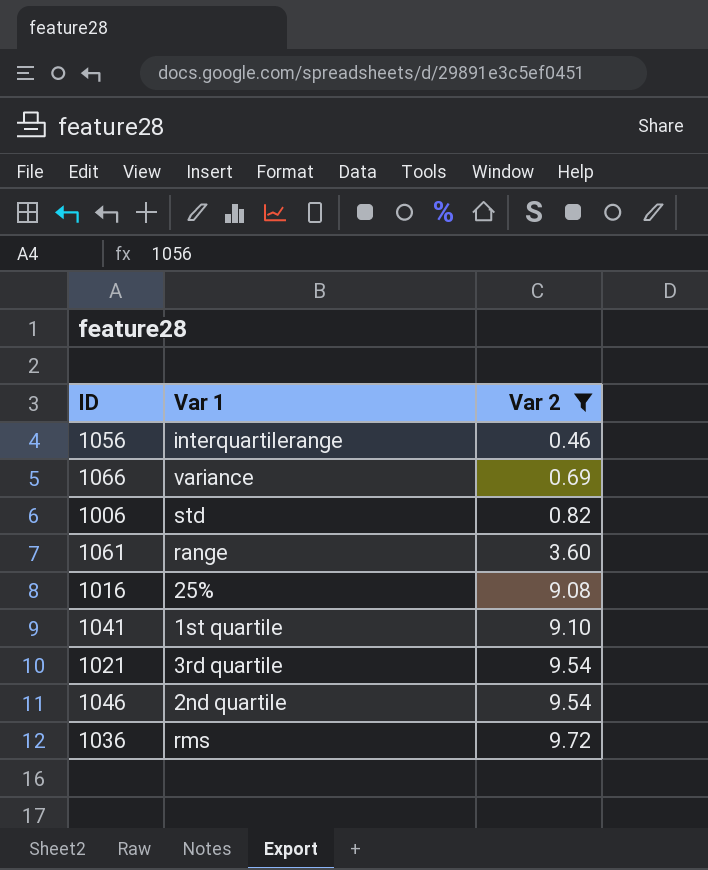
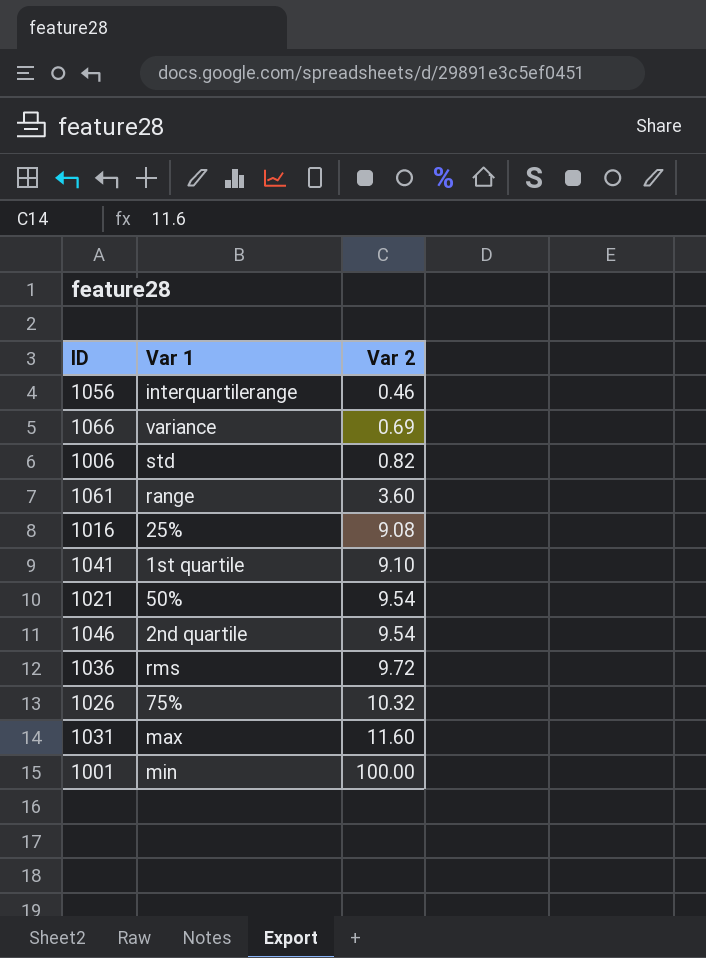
filter: Var 2 <= 9.72 -> none
1021 | Var 1: 3rd quartile -> 50%

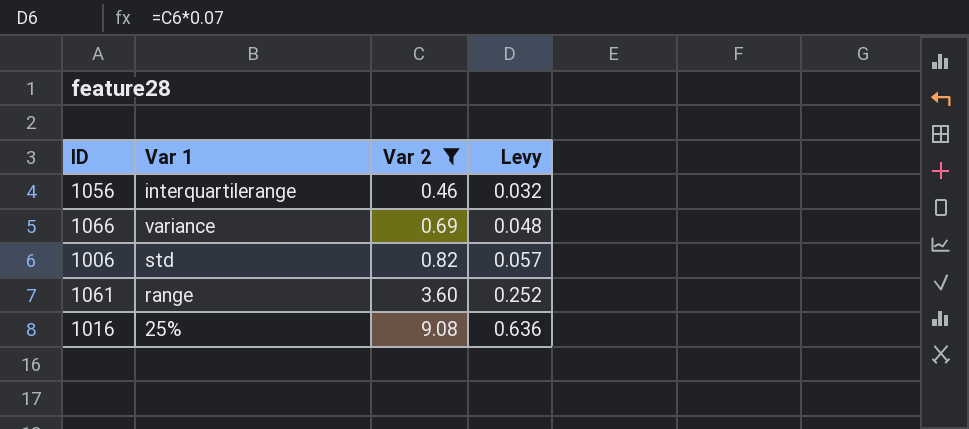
filter: none -> Var 2 <= 9.08
column Levy | formula: none -> [Var 2] * 0.07

